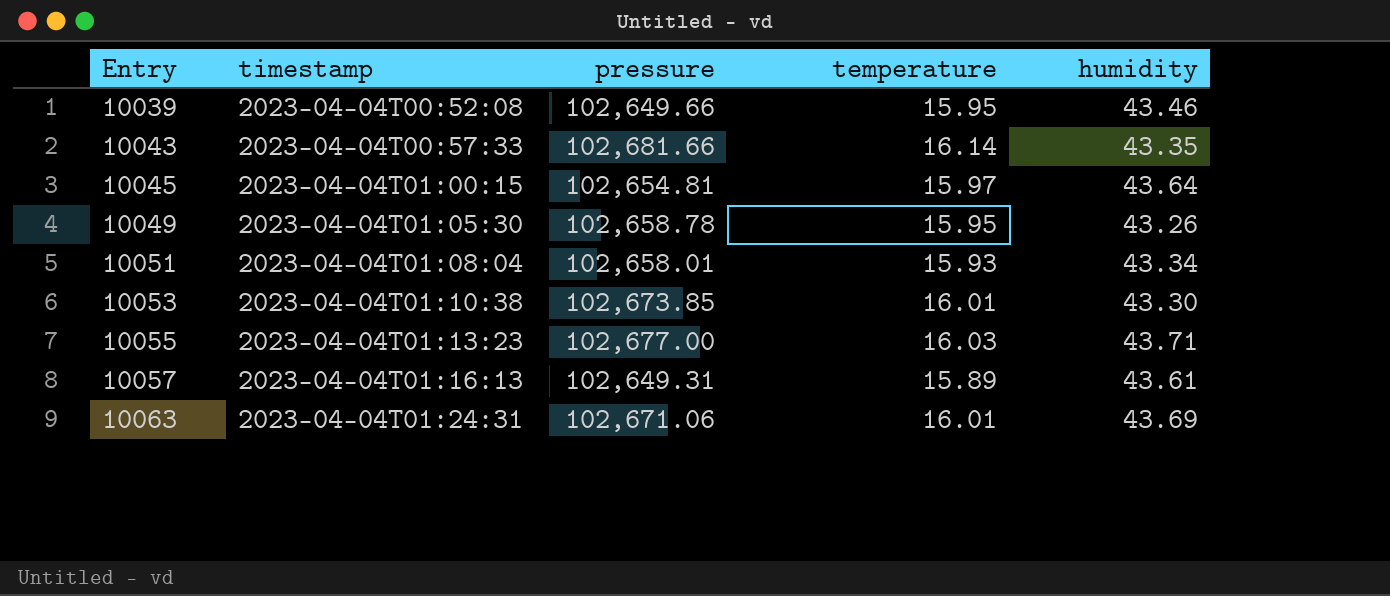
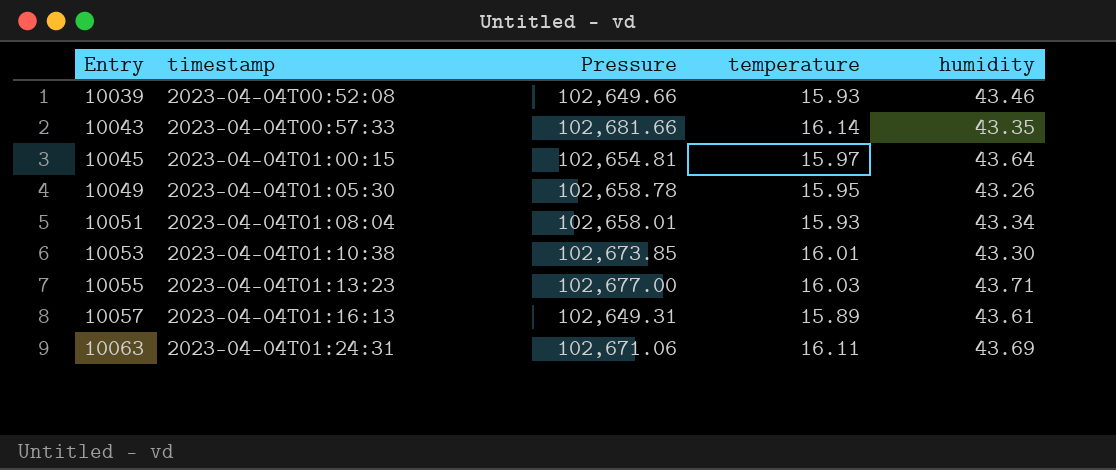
column name: pressure -> Pressure
10039 | temperature: 15.95 -> 15.93
10063 | temperature: 16.01 -> 16.11

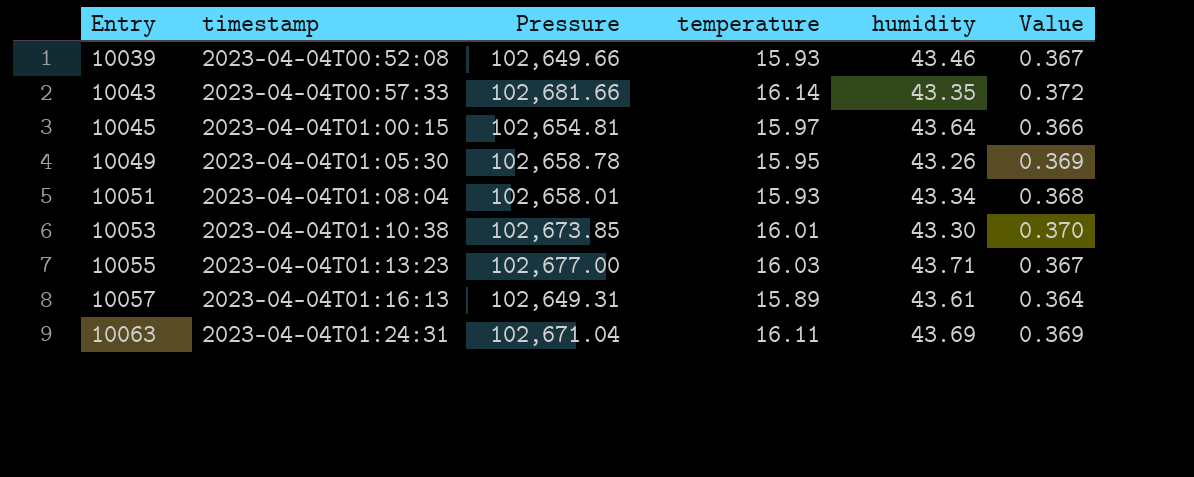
column Value | formula: none -> [temperature] / [humidity]
10063 | Pressure: 102,671.06 -> 102,671.04

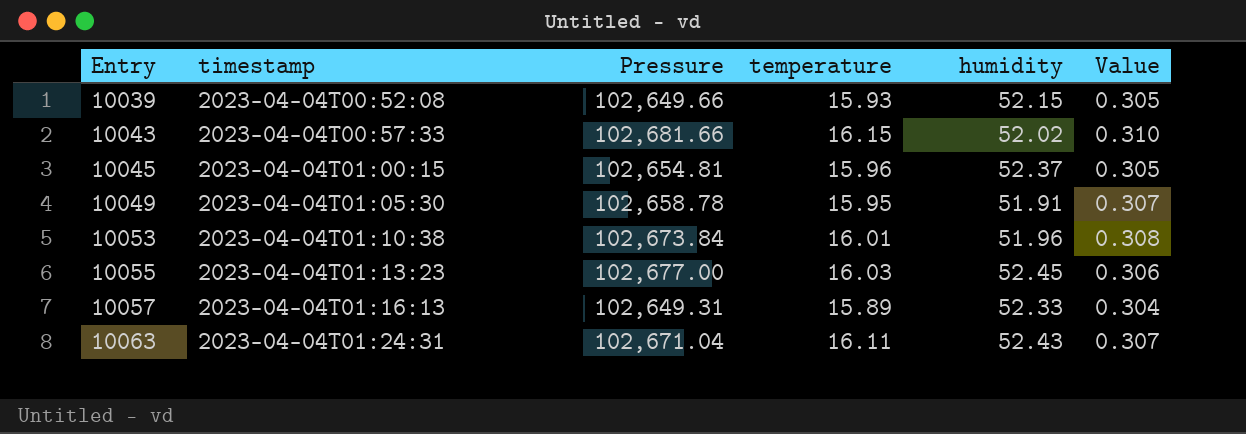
row 10051: 2023-04-04T01:08:04 | 102,658.01 | 15.93 | 43.34 | 0.368 -> none
10039 | humidity: 43.46 -> 52.15
10039 | Value: 0.367 -> 0.305
10043 | temperature: 16.14 -> 16.15
10043 | humidity: 43.35 -> 52.02
10043 | Value: 0.372 -> 0.310
10045 | temperature: 15.97 -> 15.96
10045 | humidity: 43.64 -> 52.37
10045 | Value: 0.366 -> 0.305
10049 | humidity: 43.26 -> 51.91
10049 | Value: 0.369 -> 0.307
10053 | Pressure: 102,673.85 -> 102,673.84
10053 | humidity: 43.30 -> 51.96
10053 | Value: 0.370 -> 0.308
10055 | humidity: 43.71 -> 52.45
10055 | Value: 0.367 -> 0.306
10057 | humidity: 43.61 -> 52.33
10057 | Value: 0.364 -> 0.304
10063 | humidity: 43.69 -> 52.43
10063 | Value: 0.369 -> 0.307

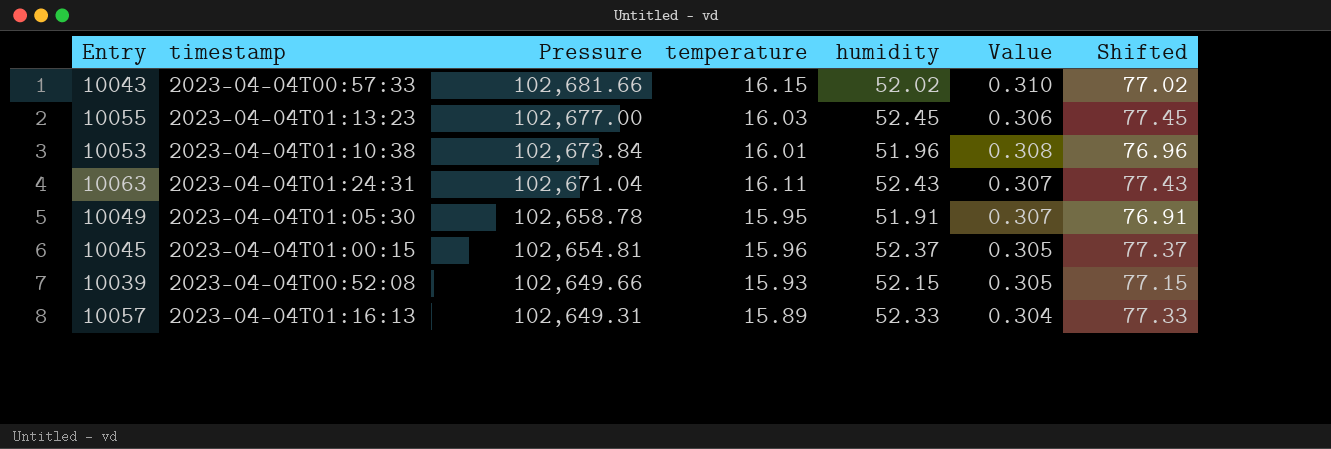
row order: Entry ascending -> Pressure descending
column Shifted | formula: none -> [humidity] + 25

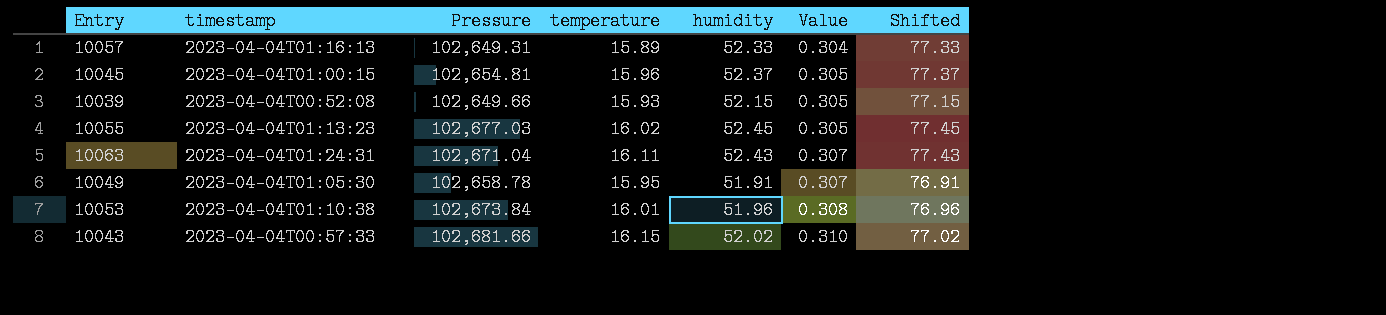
row order: Pressure descending -> Value ascending
10055 | Pressure: 102,677.00 -> 102,677.03
10055 | temperature: 16.03 -> 16.02
10055 | Value: 0.306 -> 0.305

